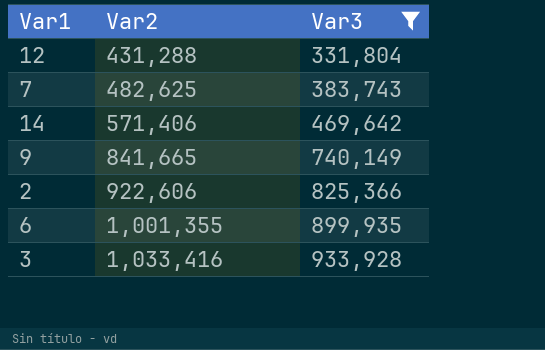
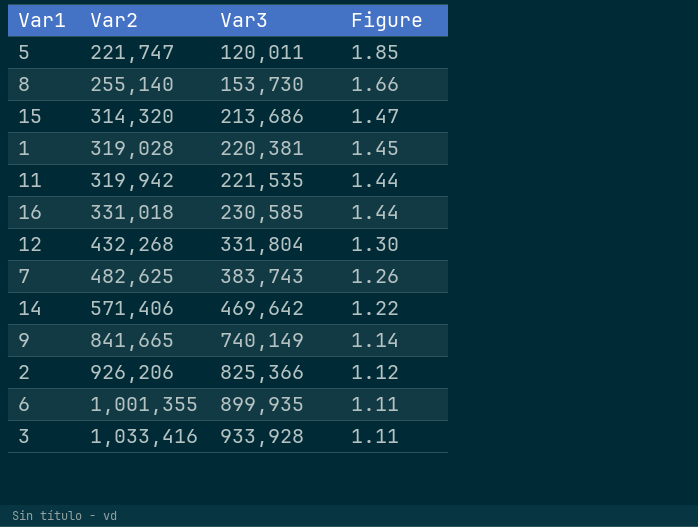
filter: Var3 >= 331,804 -> none
column Figure | formula: none -> [Var2] / [Var3]
12 | Var2: 431,288 -> 432,268
2 | Var2: 922,606 -> 926,206

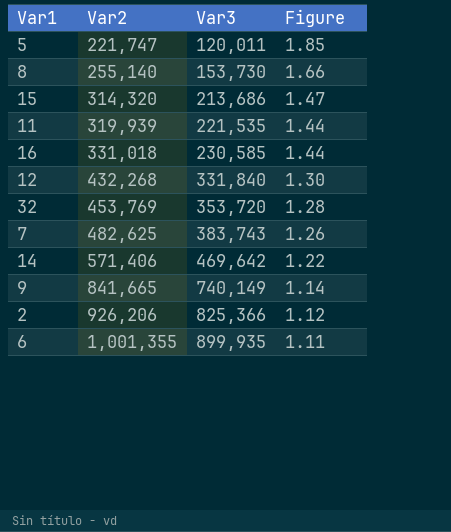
row 1: 319,028 | 220,381 | 1.45 -> none
row 3: 1,033,416 | 933,928 | 1.11 -> none
11 | Var2: 319,942 -> 319,939
12 | Var3: 331,804 -> 331,840
row 32: none -> 453,769 | 353,720 | 1.28

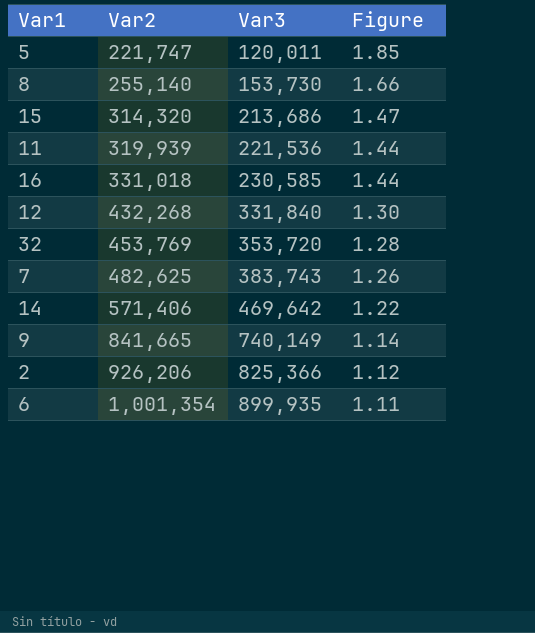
11 | Var3: 221,535 -> 221,536
6 | Var2: 1,001,355 -> 1,001,354

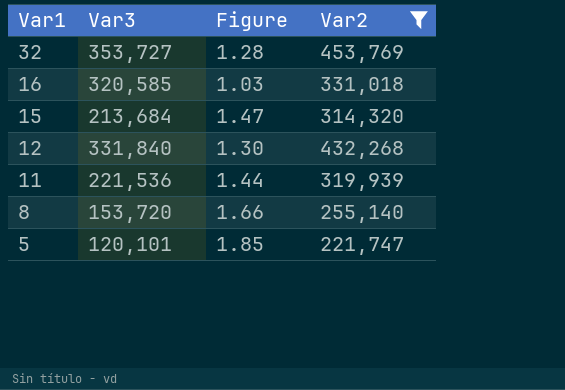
filter: none -> Var2 <= 453,769
row order: Var2 ascending -> Var1 descending
column Var2 | position: 2 -> 4
32 | Var3: 353,720 -> 353,727
16 | Var3: 230,585 -> 320,585
16 | Figure: 1.44 -> 1.03
15 | Var3: 213,686 -> 213,684
8 | Var3: 153,730 -> 153,720
5 | Var3: 120,011 -> 120,101

